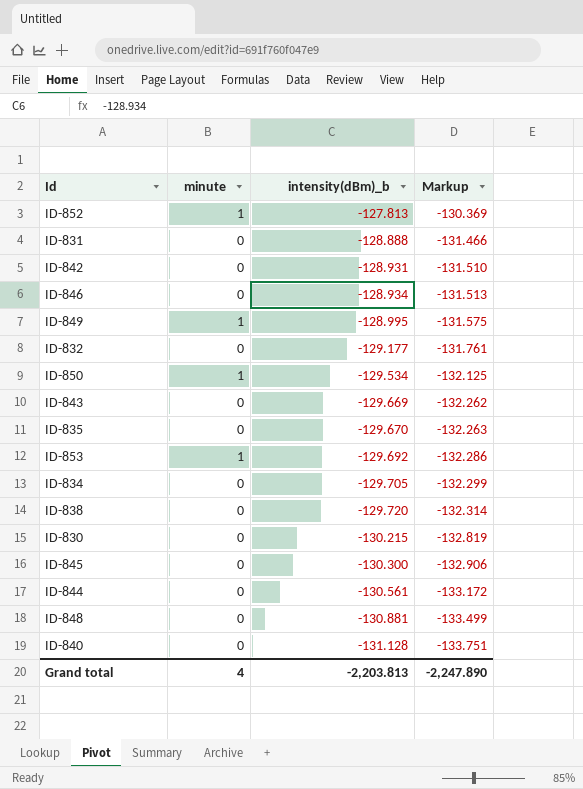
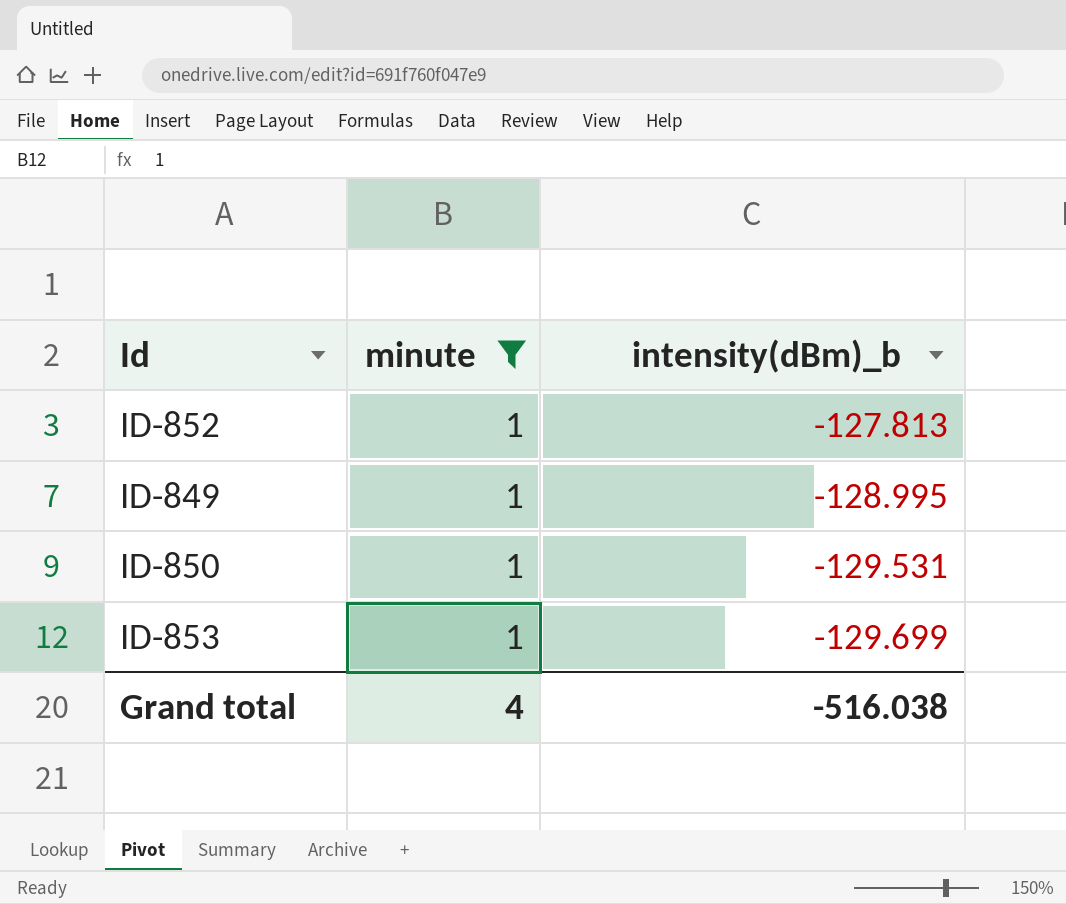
filter: none -> minute = 1
column Markup | formula: [intensity(dBm)_b] * 1.02 -> none
ID-850 | intensity(dBm)_b: -129.534 -> -129.531
ID-853 | intensity(dBm)_b: -129.692 -> -129.699
Grand total | intensity(dBm)_b: -2,203.813 -> -516.038

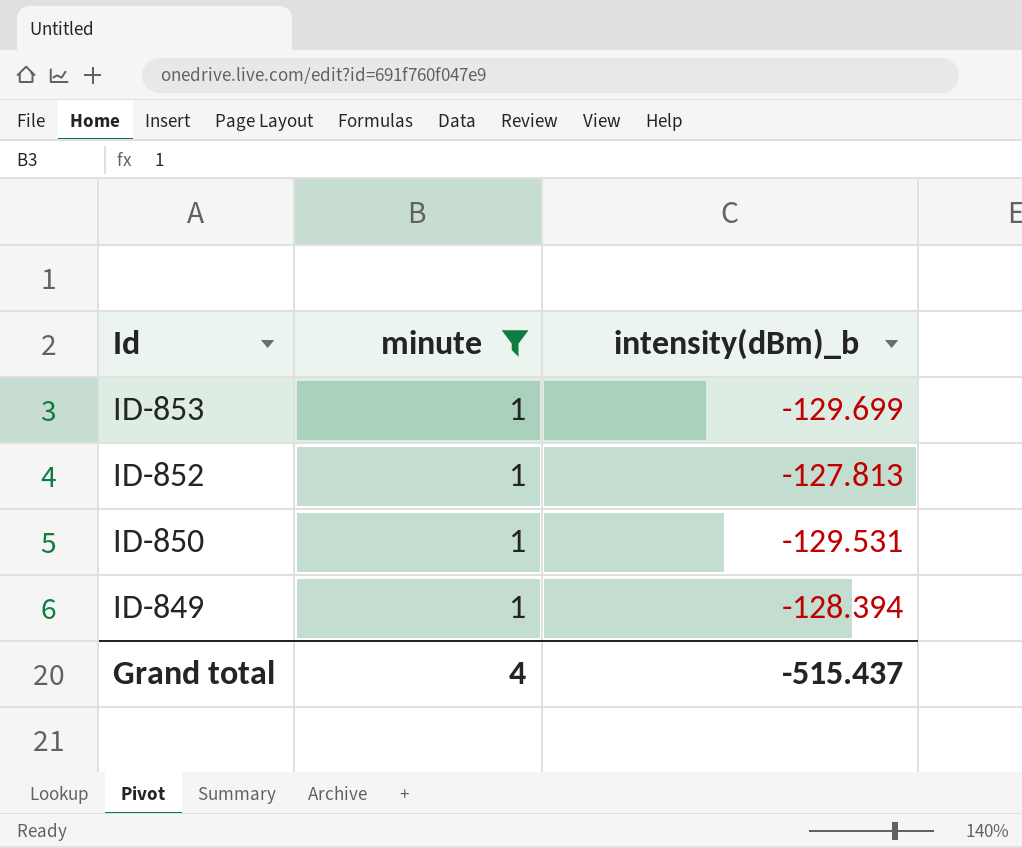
row order: intensity(dBm)_b descending -> Id descending
ID-849 | intensity(dBm)_b: -128.995 -> -128.394
Grand total | intensity(dBm)_b: -516.038 -> -515.437

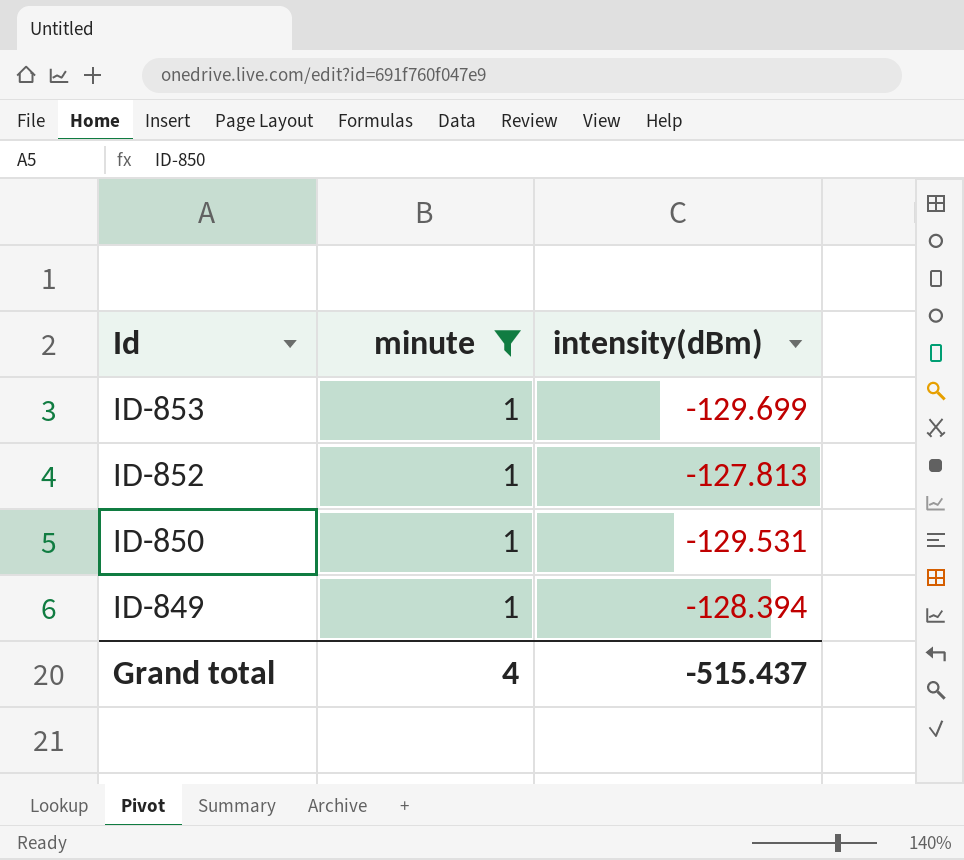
column name: intensity(dBm)_b -> intensity(dBm)

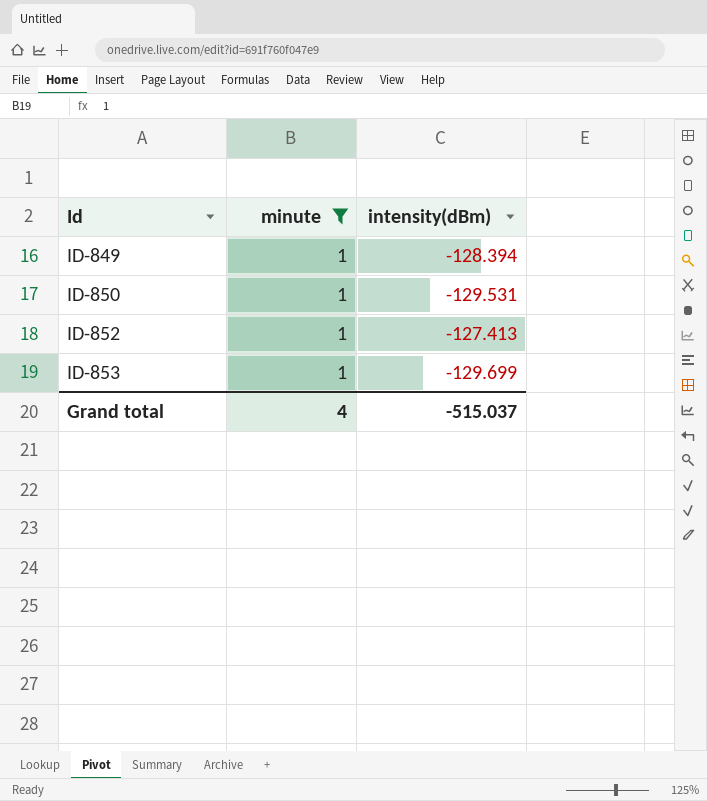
row order: Id descending -> Id ascending
ID-852 | intensity(dBm): -127.813 -> -127.413
Grand total | intensity(dBm): -515.437 -> -515.037

